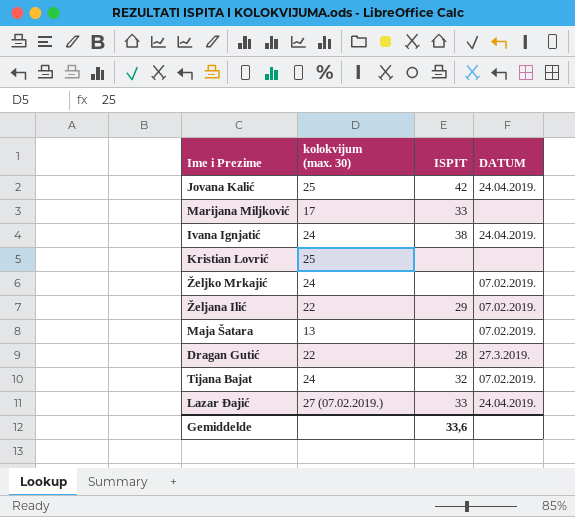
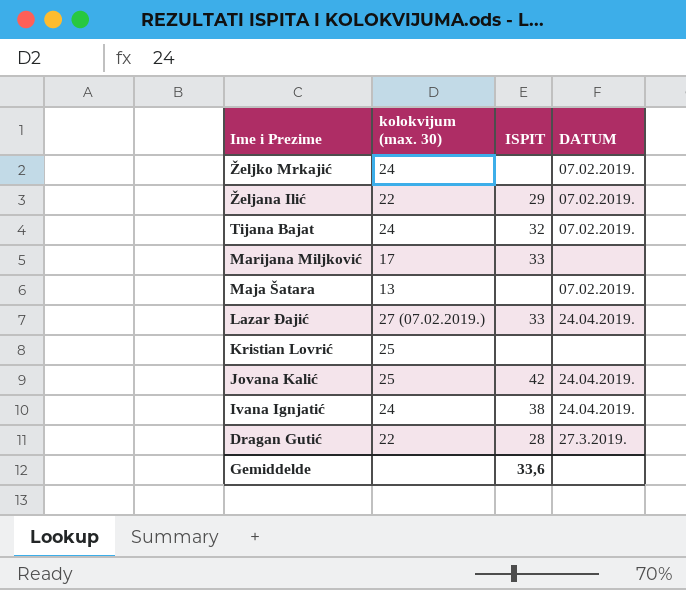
row order: none -> Ime i Prezime descending

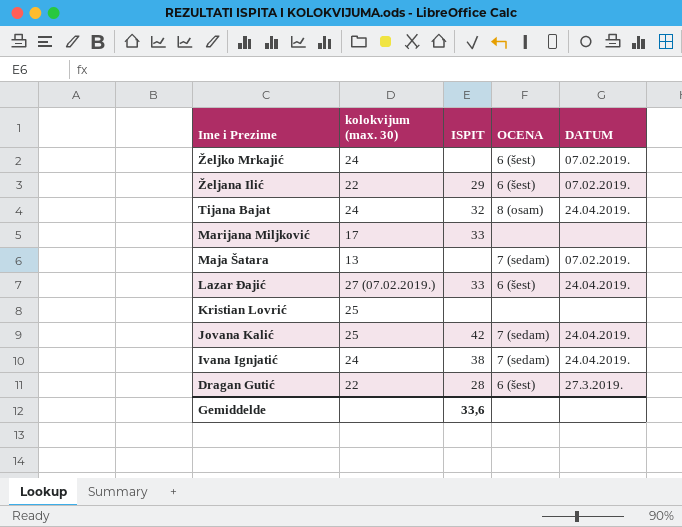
column OCENA | position: none -> 4
Tijana Bajat | DATUM: 07.02.2019. -> 24.04.2019.

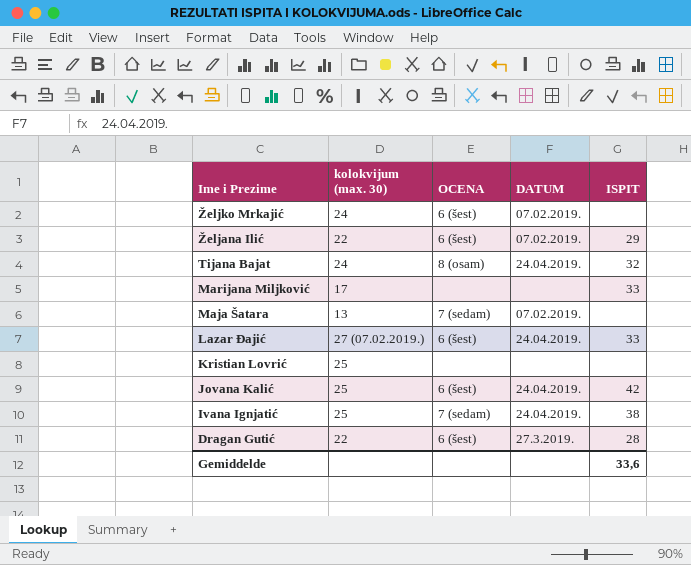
column ISPIT | position: 3 -> 5
Jovana Kalić | OCENA: 7 (sedam) -> 6 (šest)
Ivana Ignjatić | kolokvijum (max. 30): 24 -> 25

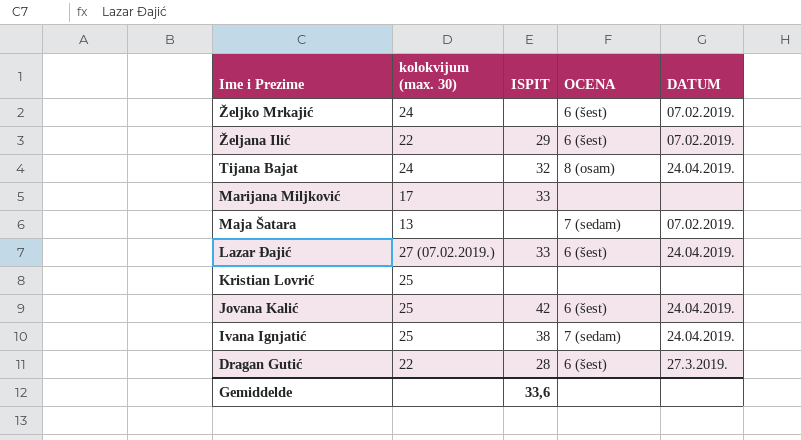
column ISPIT | position: 5 -> 3

